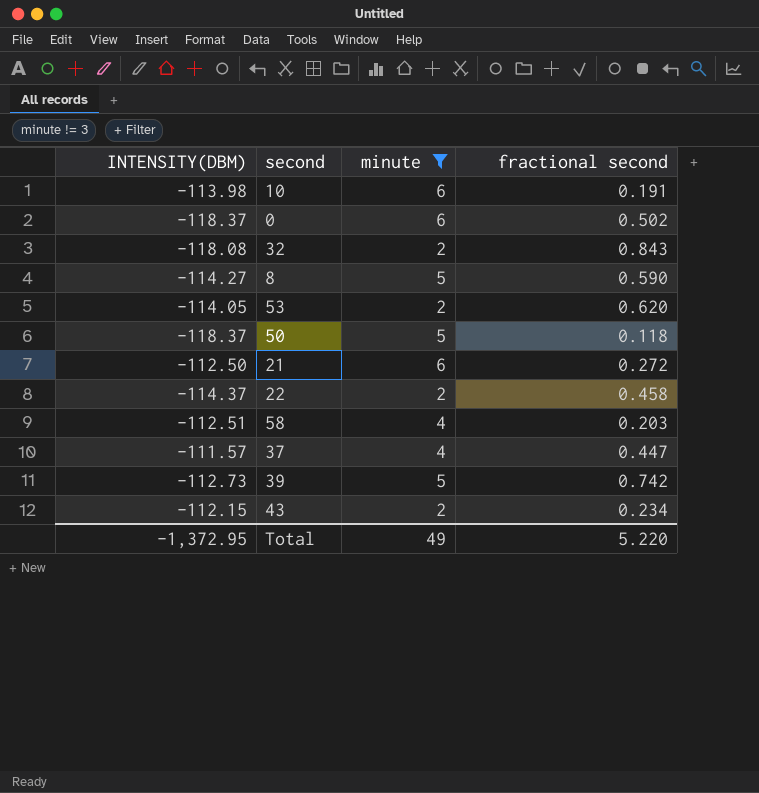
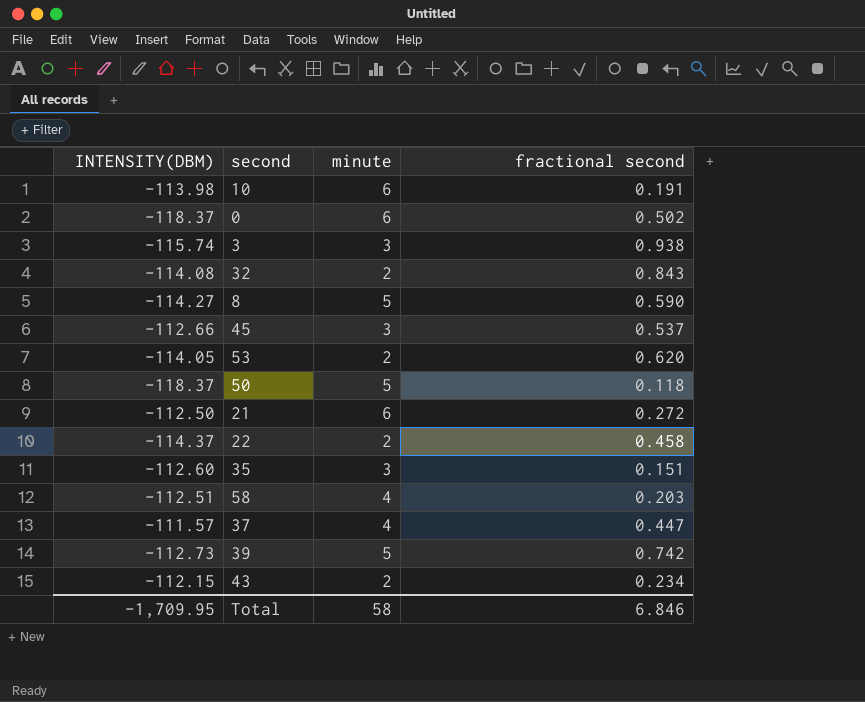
filter: minute != 3 -> none
32 | INTENSITY(DBM): -118.08 -> -114.08
Total | INTENSITY(DBM): -1,372.95 -> -1,709.95
Total | minute: 49 -> 58
Total | fractional second: 5.220 -> 6.846

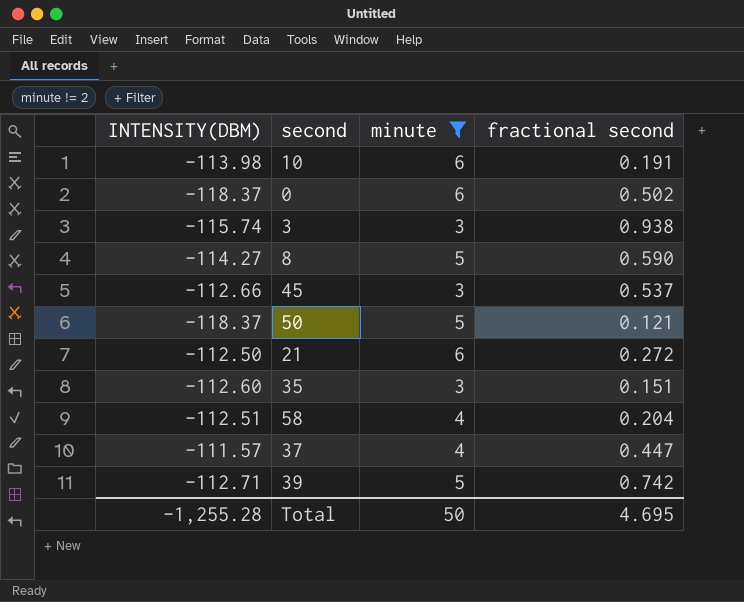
filter: none -> minute != 2
50 | fractional second: 0.118 -> 0.121
58 | fractional second: 0.203 -> 0.204
39 | INTENSITY(DBM): -112.73 -> -112.71
Total | INTENSITY(DBM): -1,709.95 -> -1,255.28
Total | minute: 58 -> 50
Total | fractional second: 6.846 -> 4.695

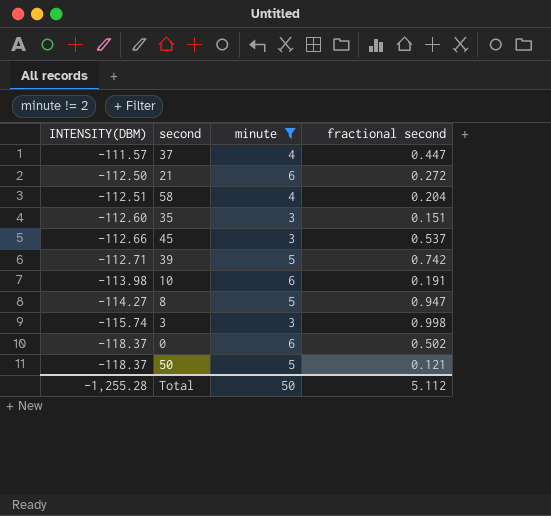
row order: none -> INTENSITY(DBM) descending
8 | fractional second: 0.590 -> 0.947
3 | fractional second: 0.938 -> 0.998
Total | fractional second: 4.695 -> 5.112

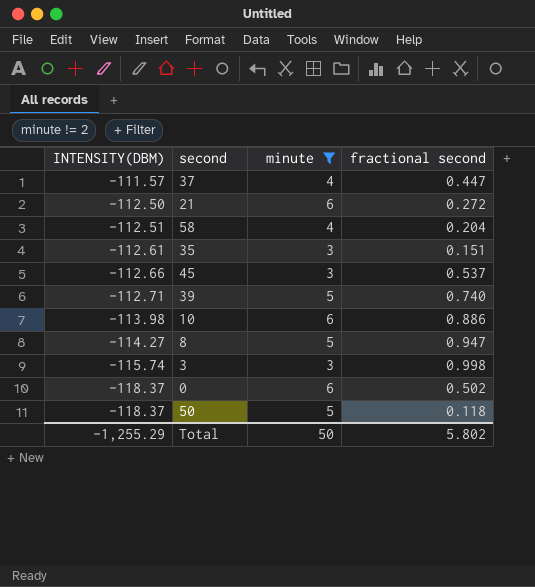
35 | INTENSITY(DBM): -112.60 -> -112.61
39 | fractional second: 0.742 -> 0.740
10 | fractional second: 0.191 -> 0.886
50 | fractional second: 0.121 -> 0.118
Total | INTENSITY(DBM): -1,255.28 -> -1,255.29
Total | fractional second: 5.112 -> 5.802

